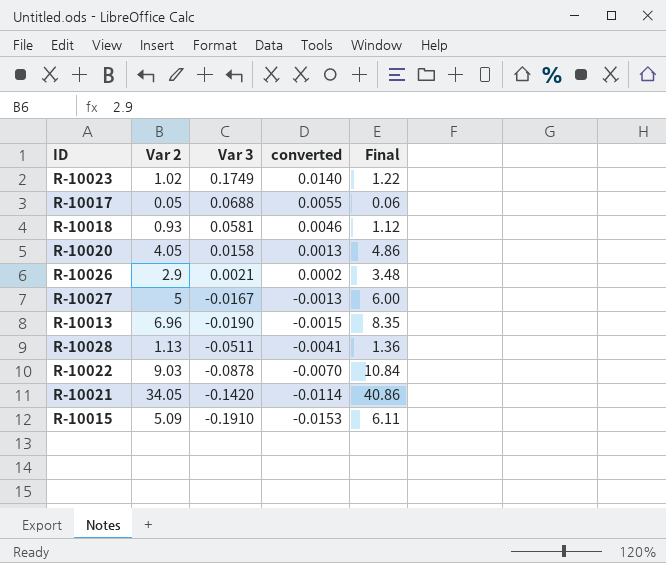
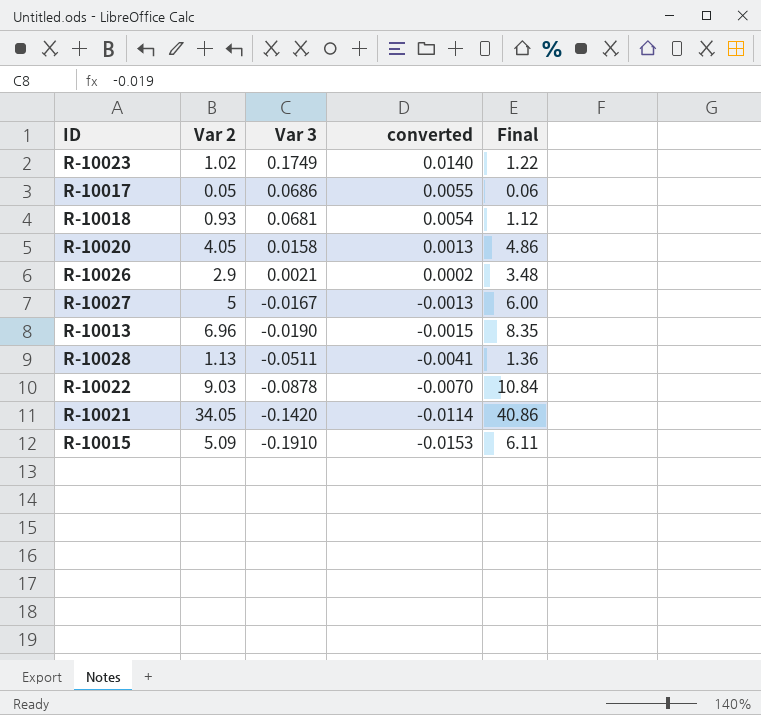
R-10017 | Var 3: 0.0688 -> 0.0686
R-10018 | Var 3: 0.0581 -> 0.0681
R-10018 | converted: 0.0046 -> 0.0054

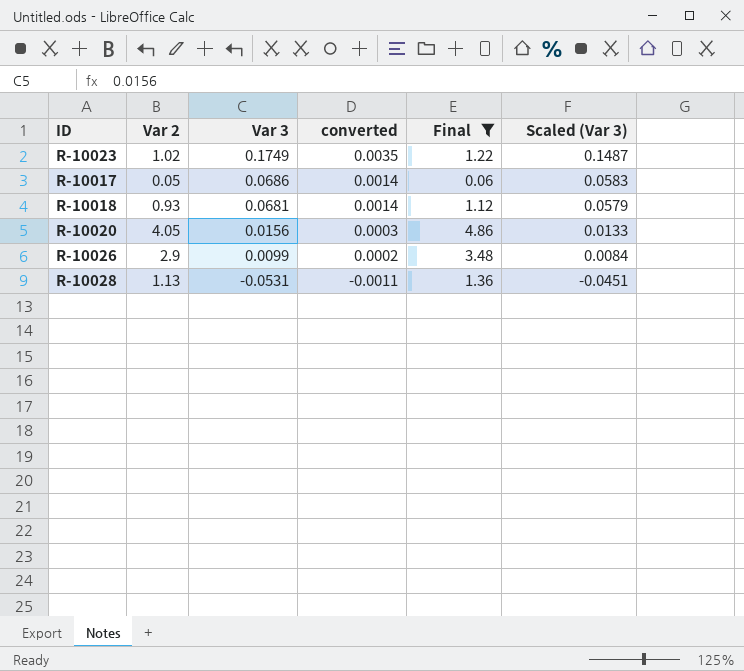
filter: none -> Final <= 4.86
column converted | formula: [Var 3] * 0.08 -> [Var 3] * 0.02
column Scaled (Var 3) | formula: none -> [Var 3] * 0.85
R-10020 | Var 3: 0.0158 -> 0.0156
R-10026 | Var 3: 0.0021 -> 0.0099
R-10028 | Var 3: -0.0511 -> -0.0531

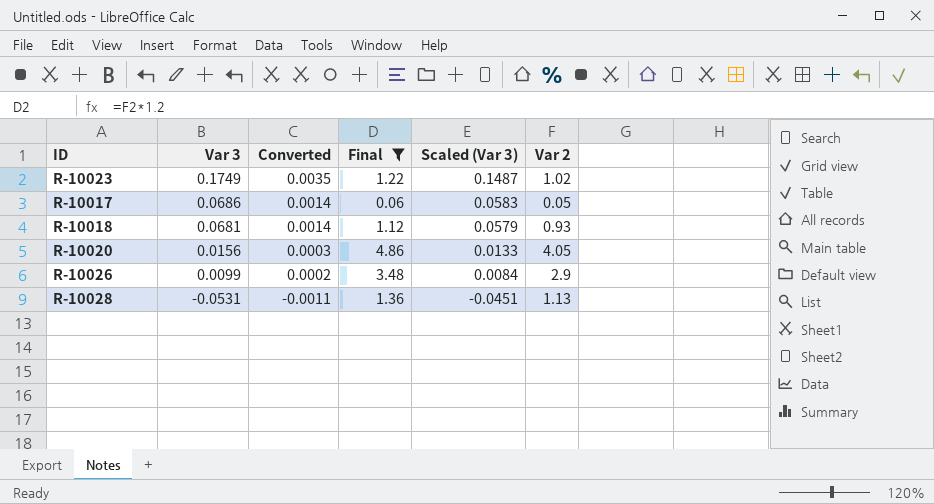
column name: converted -> Converted
column Var 2 | position: 2 -> 6

